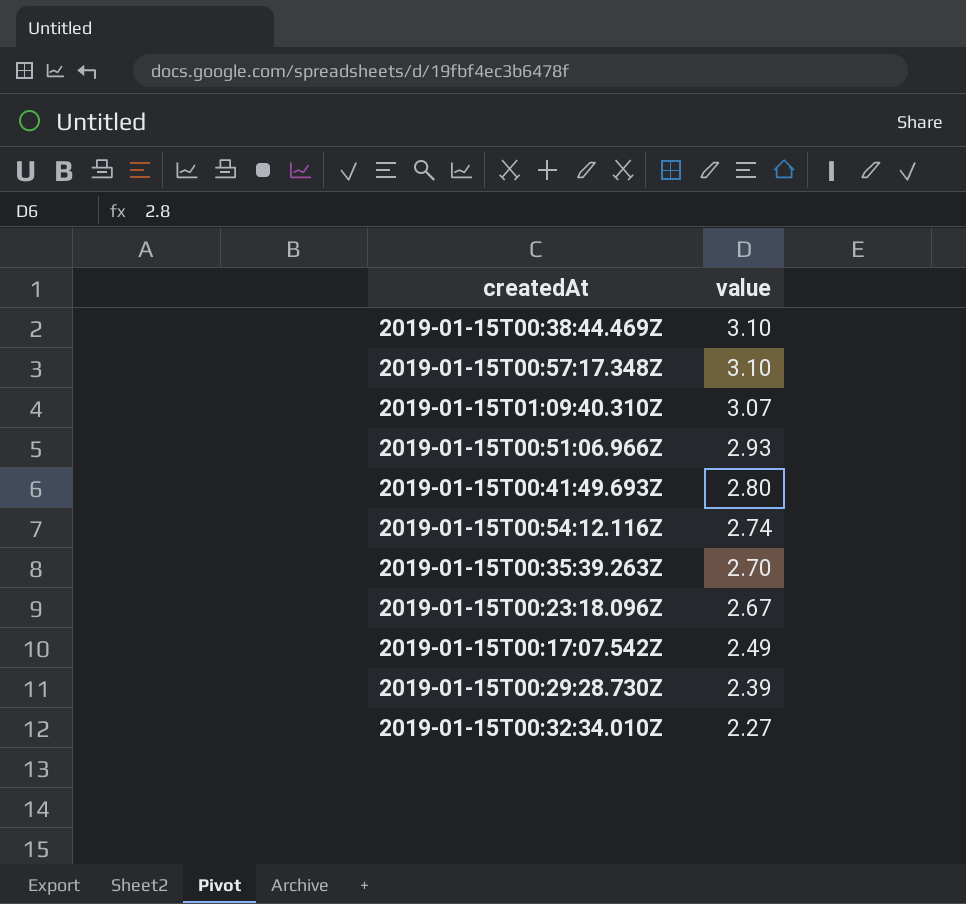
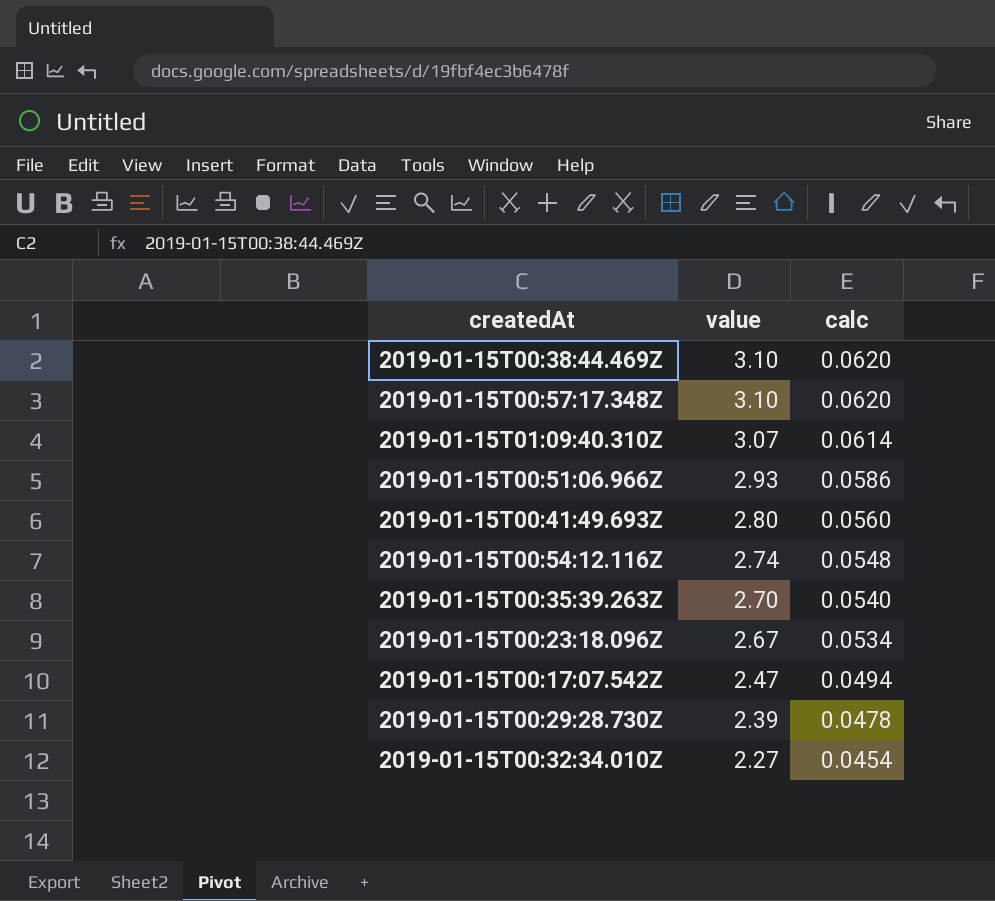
column calc | formula: none -> [value] * 0.02
2019-01-15T00:17:07.542Z | value: 2.49 -> 2.47

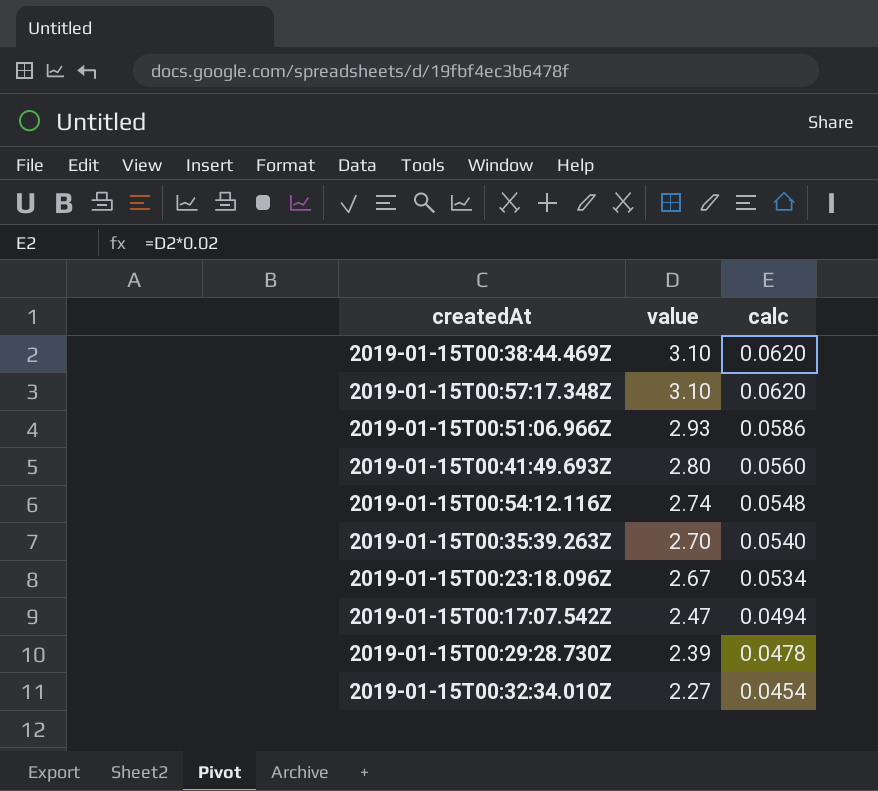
row 2019-01-15T01:09:40.310Z: 3.07 | 0.0614 -> none

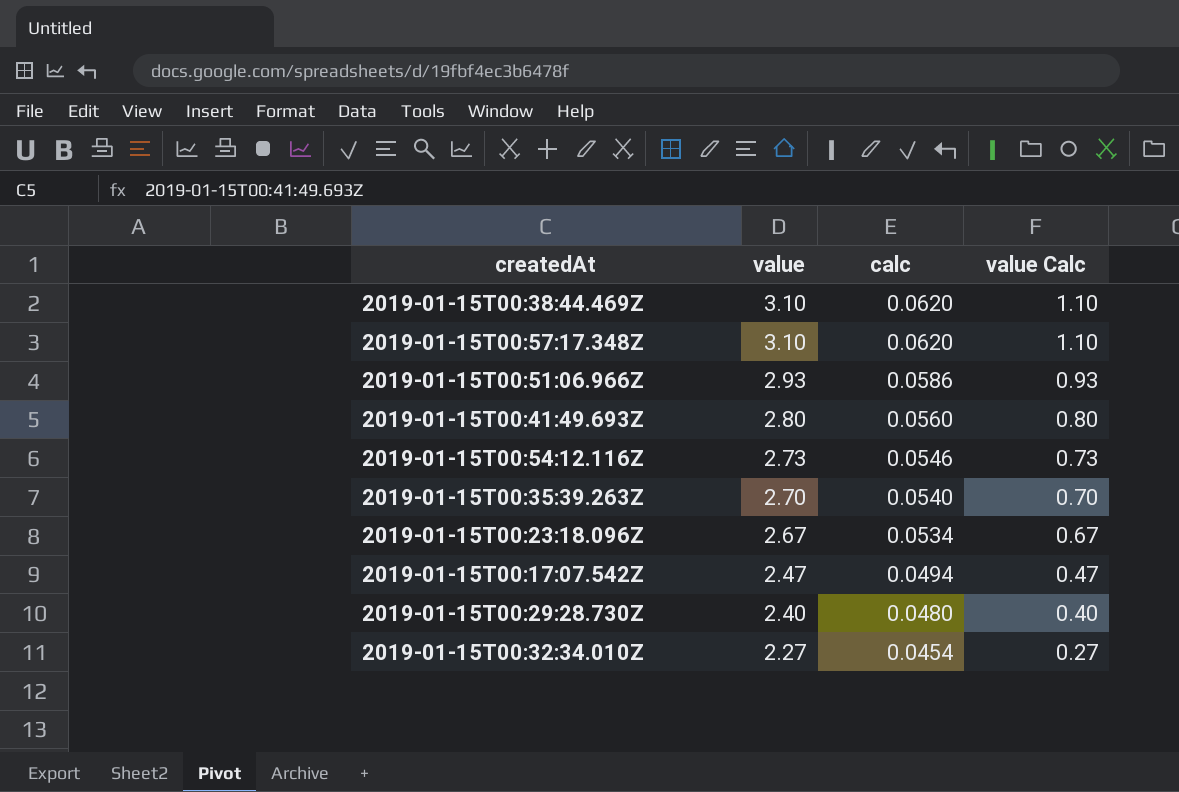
column value Calc | formula: none -> [value] - 2
2019-01-15T00:54:12.116Z | value: 2.74 -> 2.73
2019-01-15T00:54:12.116Z | calc: 0.0548 -> 0.0546
2019-01-15T00:29:28.730Z | value: 2.39 -> 2.40
2019-01-15T00:29:28.730Z | calc: 0.0478 -> 0.0480

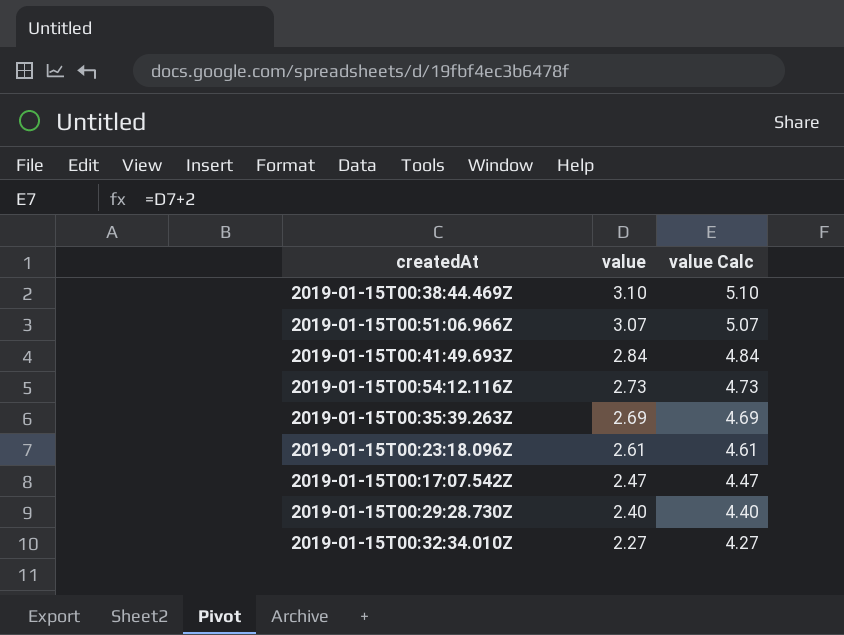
column calc | formula: [value] * 0.02 -> none
column value Calc | formula: [value] - 2 -> [value] + 2
row 2019-01-15T00:57:17.348Z: 3.10 | 0.0620 | 1.10 -> none
2019-01-15T00:51:06.966Z | value: 2.93 -> 3.07
2019-01-15T00:41:49.693Z | value: 2.80 -> 2.84
2019-01-15T00:35:39.263Z | value: 2.70 -> 2.69
2019-01-15T00:23:18.096Z | value: 2.67 -> 2.61

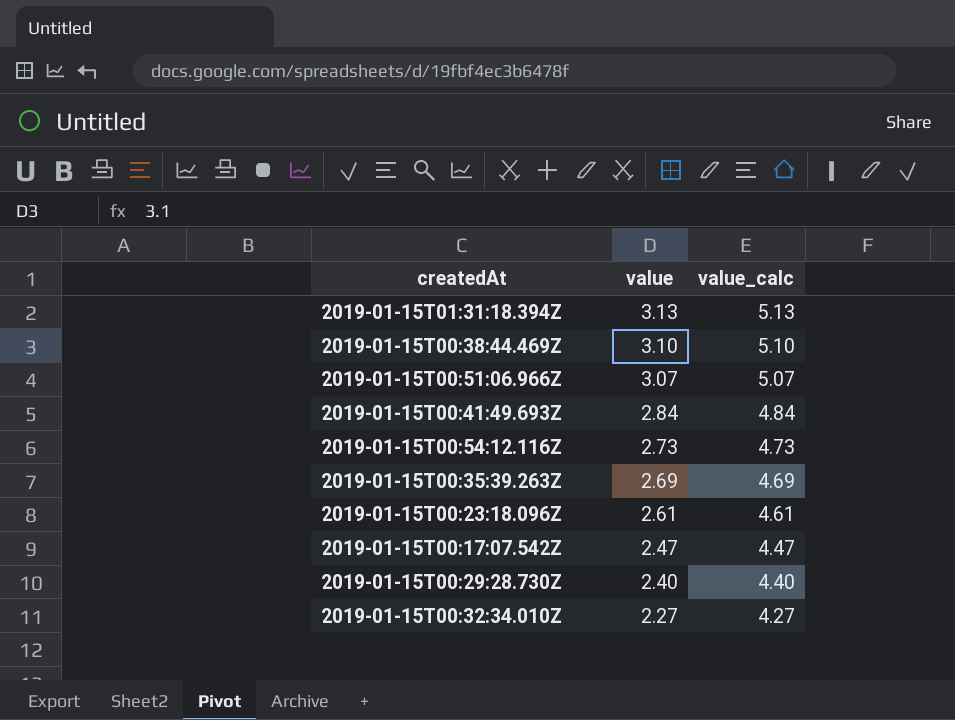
column name: value Calc -> value_calc
row 2019-01-15T01:31:18.394Z: none -> 3.13 | 5.13

